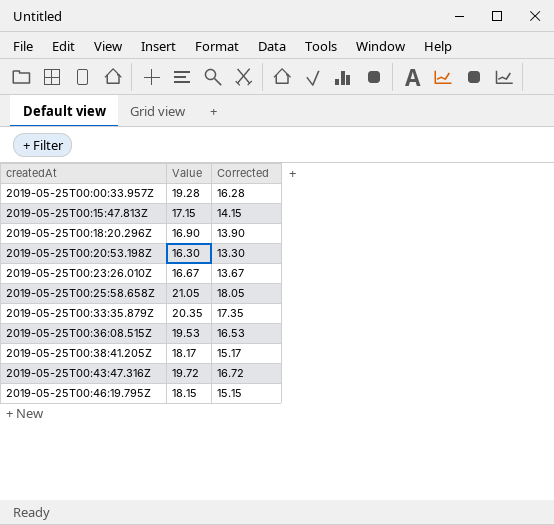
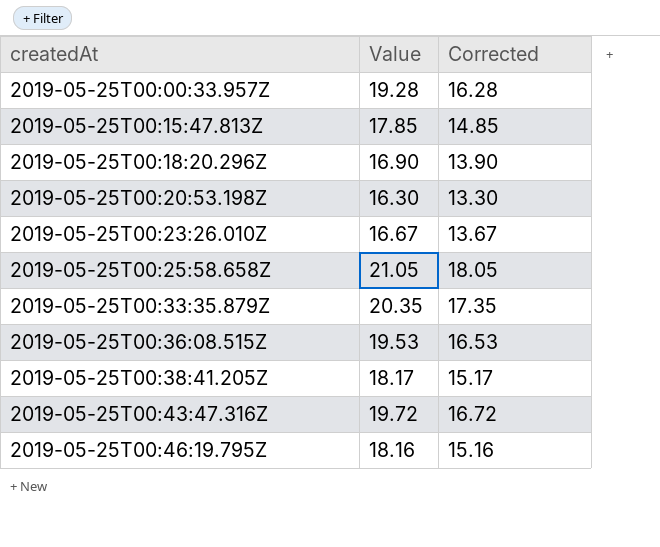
2019-05-25T00:15:47.813Z | Value: 17.15 -> 17.85
2019-05-25T00:15:47.813Z | Corrected: 14.15 -> 14.85
2019-05-25T00:46:19.795Z | Value: 18.15 -> 18.16
2019-05-25T00:46:19.795Z | Corrected: 15.15 -> 15.16

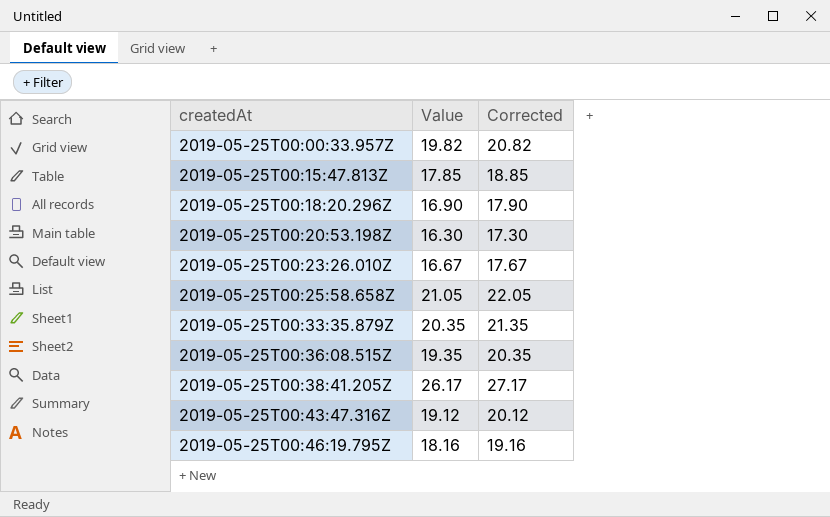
column Corrected | formula: [Value] - 3 -> [Value] + 1
2019-05-25T00:00:33.957Z | Value: 19.28 -> 19.82
2019-05-25T00:36:08.515Z | Value: 19.53 -> 19.35
2019-05-25T00:38:41.205Z | Value: 18.17 -> 26.17
2019-05-25T00:43:47.316Z | Value: 19.72 -> 19.12

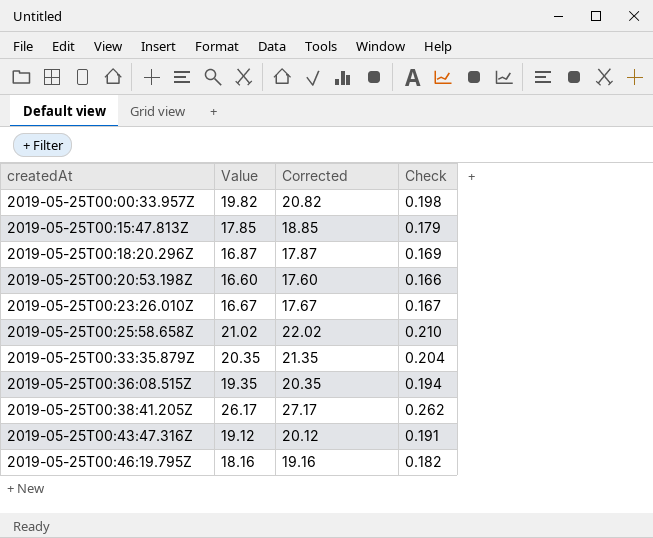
column Check | formula: none -> [Value] * 0.01
2019-05-25T00:18:20.296Z | Value: 16.90 -> 16.87
2019-05-25T00:18:20.296Z | Corrected: 17.90 -> 17.87
2019-05-25T00:20:53.198Z | Value: 16.30 -> 16.60
2019-05-25T00:20:53.198Z | Corrected: 17.30 -> 17.60
2019-05-25T00:25:58.658Z | Value: 21.05 -> 21.02
2019-05-25T00:25:58.658Z | Corrected: 22.05 -> 22.02

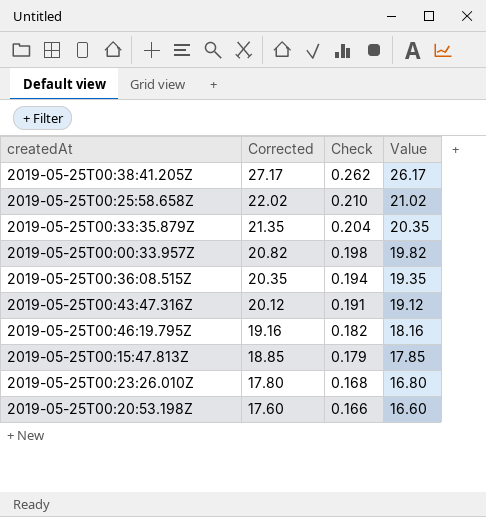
row order: createdAt ascending -> Corrected descending
column Value | position: 2 -> 4
row 2019-05-25T00:18:20.296Z: 16.87 | 17.87 | 0.169 -> none
2019-05-25T00:23:26.010Z | Corrected: 17.67 -> 17.80
2019-05-25T00:23:26.010Z | Check: 0.167 -> 0.168
2019-05-25T00:23:26.010Z | Value: 16.67 -> 16.80

